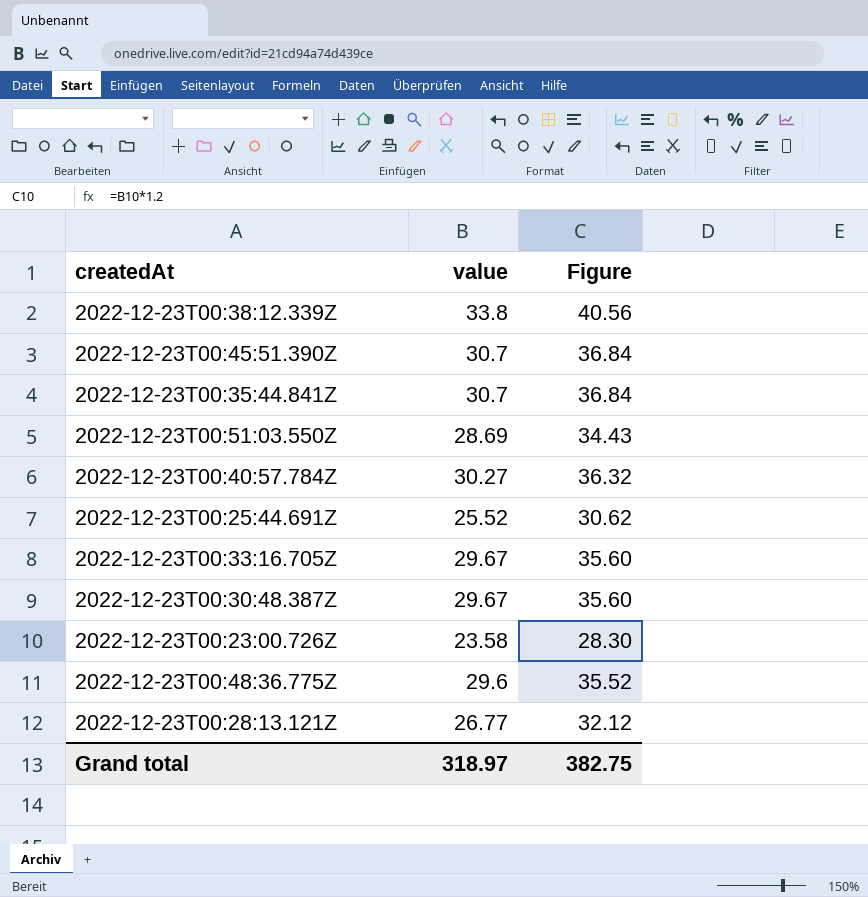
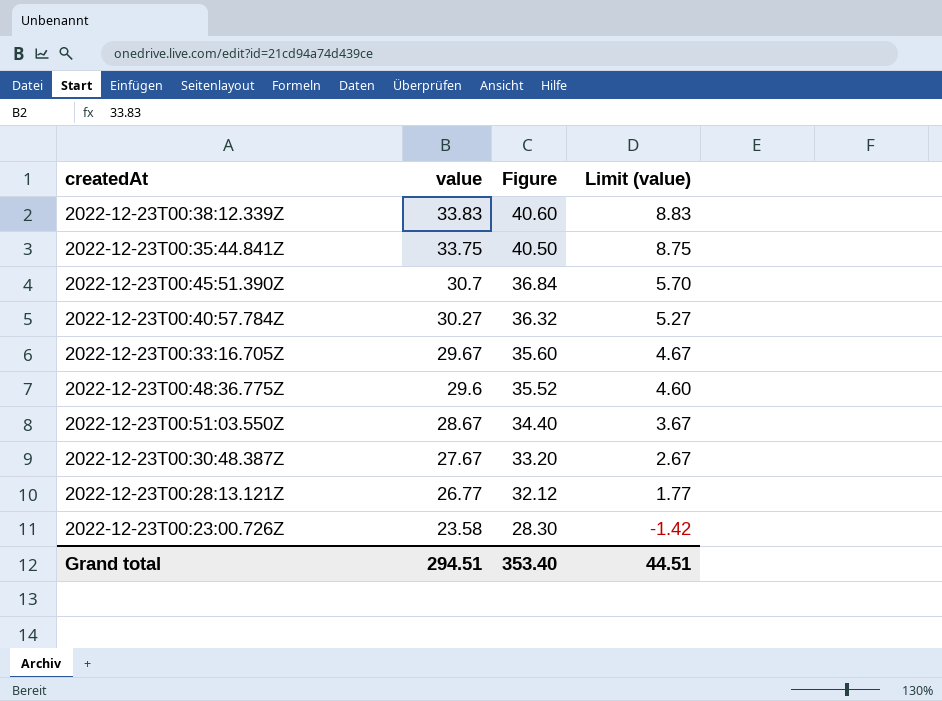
row order: none -> value descending
column Limit (value) | formula: none -> [value] - 25
row 2022-12-23T00:25:44.691Z: 25.52 | 30.62 -> none
2022-12-23T00:38:12.339Z | value: 33.8 -> 33.83
2022-12-23T00:38:12.339Z | Figure: 40.56 -> 40.60
2022-12-23T00:35:44.841Z | value: 30.7 -> 33.75
2022-12-23T00:35:44.841Z | Figure: 36.84 -> 40.50
2022-12-23T00:51:03.550Z | value: 28.69 -> 28.67
2022-12-23T00:51:03.550Z | Figure: 34.43 -> 34.40
2022-12-23T00:30:48.387Z | value: 29.67 -> 27.67
2022-12-23T00:30:48.387Z | Figure: 35.60 -> 33.20
Grand total | value: 318.97 -> 294.51
Grand total | Figure: 382.75 -> 353.40

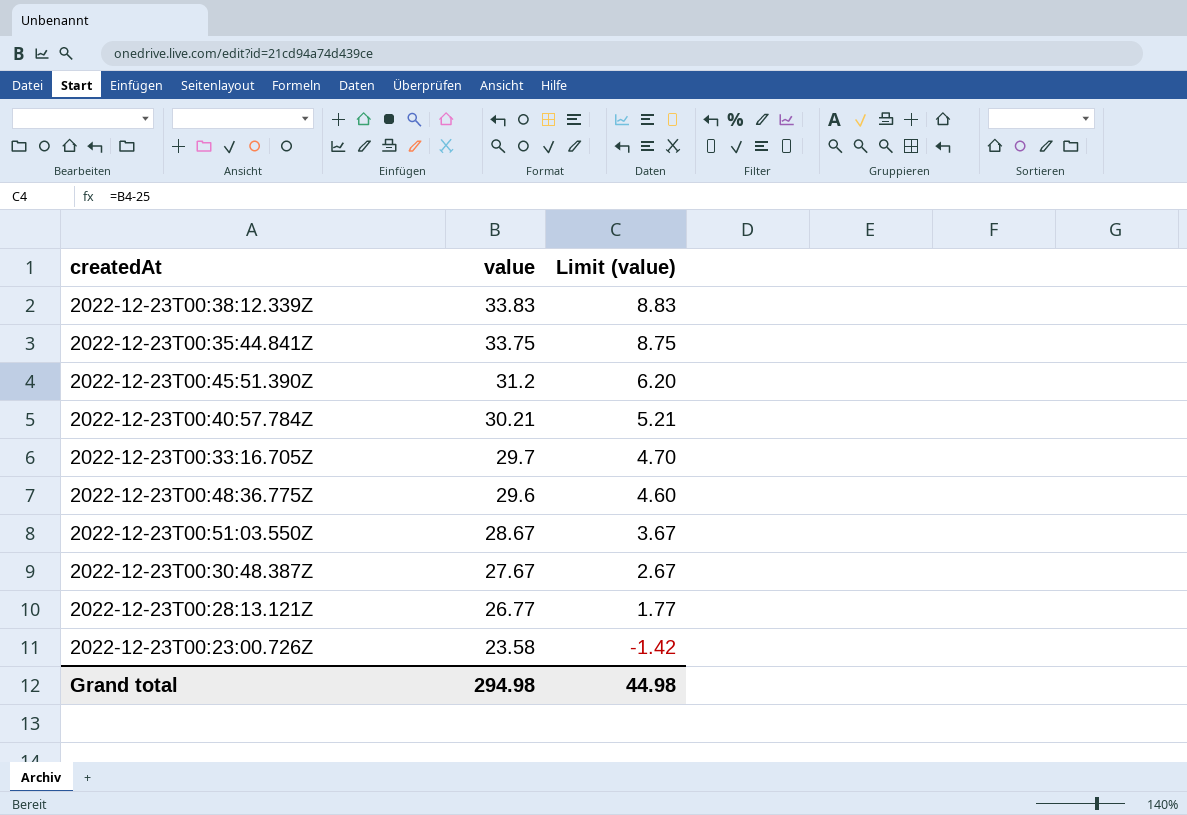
column Figure | formula: [value] * 1.2 -> none
2022-12-23T00:45:51.390Z | value: 30.7 -> 31.2
2022-12-23T00:45:51.390Z | Limit (value): 5.70 -> 6.20
2022-12-23T00:40:57.784Z | value: 30.27 -> 30.21
2022-12-23T00:40:57.784Z | Limit (value): 5.27 -> 5.21
2022-12-23T00:33:16.705Z | value: 29.67 -> 29.7
2022-12-23T00:33:16.705Z | Limit (value): 4.67 -> 4.70
Grand total | value: 294.51 -> 294.98
Grand total | Limit (value): 44.51 -> 44.98

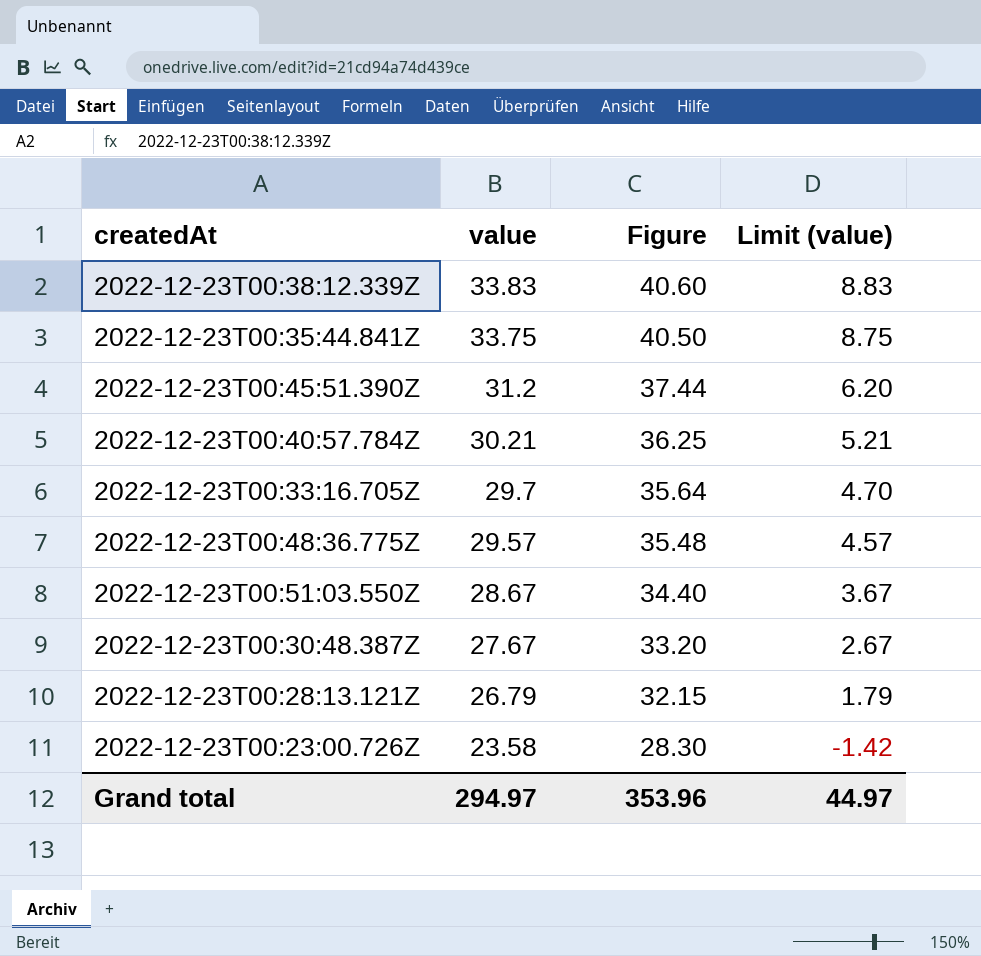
column Figure | formula: none -> [value] * 1.2
2022-12-23T00:48:36.775Z | value: 29.6 -> 29.57
2022-12-23T00:48:36.775Z | Limit (value): 4.60 -> 4.57
2022-12-23T00:28:13.121Z | value: 26.77 -> 26.79
2022-12-23T00:28:13.121Z | Limit (value): 1.77 -> 1.79
Grand total | value: 294.98 -> 294.97
Grand total | Limit (value): 44.98 -> 44.97

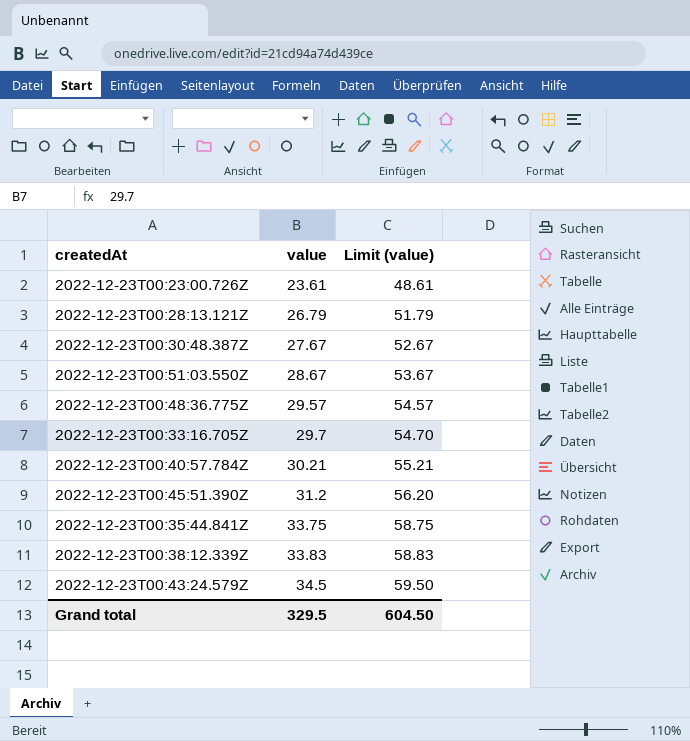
row order: value descending -> value ascending
column Figure | formula: [value] * 1.2 -> none
column Limit (value) | formula: [value] - 25 -> [value] + 25
2022-12-23T00:23:00.726Z | value: 23.58 -> 23.61
row 2022-12-23T00:43:24.579Z: none -> 34.5 | 59.50
Grand total | value: 294.97 -> 329.5
Grand total | Limit (value): 44.97 -> 604.50

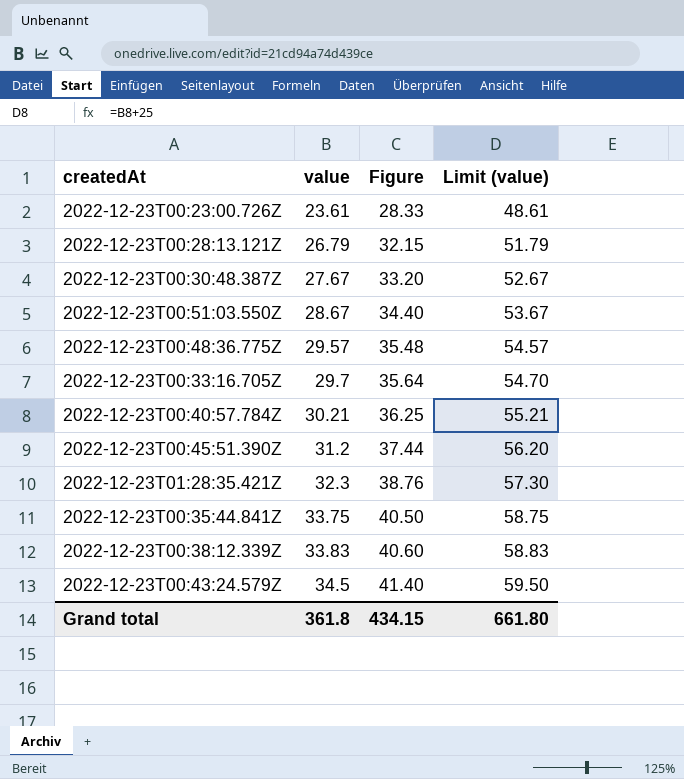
column Figure | formula: none -> [value] * 1.2
row 2022-12-23T01:28:35.421Z: none -> 32.3 | 38.76 | 57.30
Grand total | value: 329.5 -> 361.8
Grand total | Limit (value): 604.50 -> 661.80

